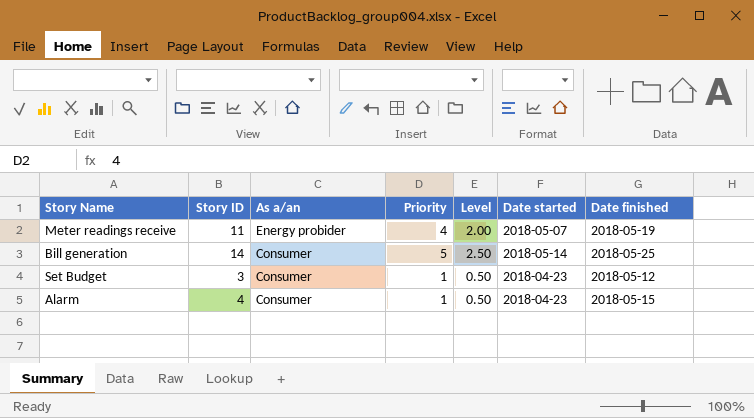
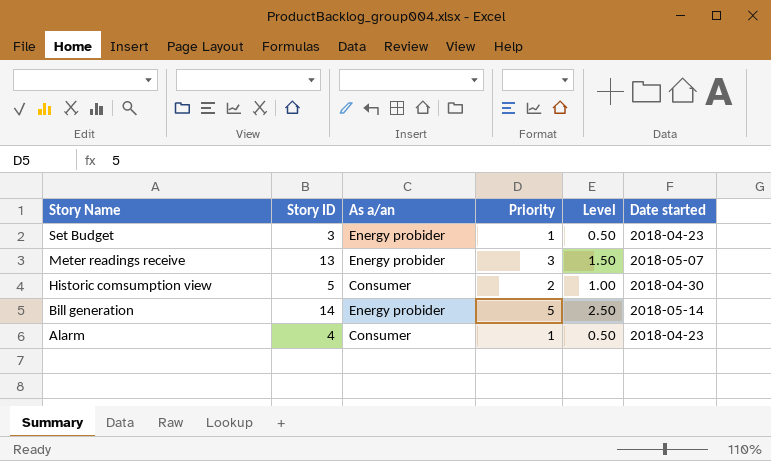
row order: As a/an descending -> Story Name descending
column Date finished | position: 7 -> none
Set Budget | As a/an: Consumer -> Energy probider
Meter readings receive | Story ID: 11 -> 13
Meter readings receive | Priority: 4 -> 3
Meter readings receive | Level: 2.00 -> 1.50
row Historic comsumption view: none -> 5 | Consumer | 2 | 1.00 | 2018-04-30
Bill generation | As a/an: Consumer -> Energy probider

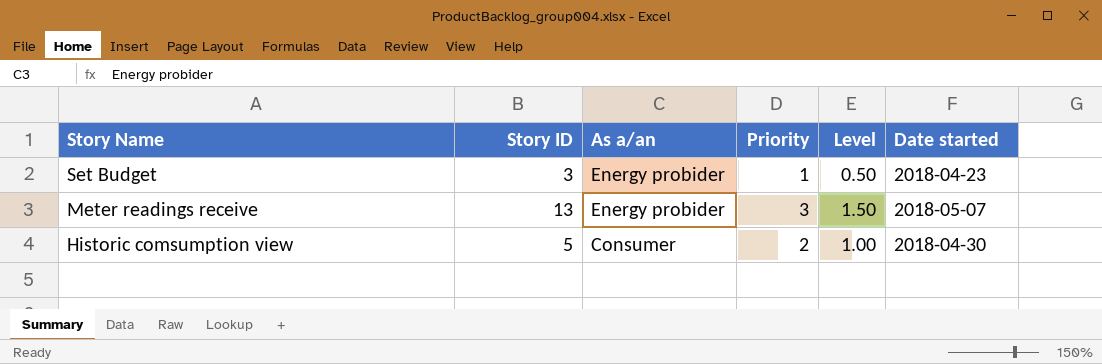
row Bill generation: 14 | Energy probider | 5 | 2.50 | 2018-05-14 -> none
row Alarm: 4 | Consumer | 1 | 0.50 | 2018-04-23 -> none

